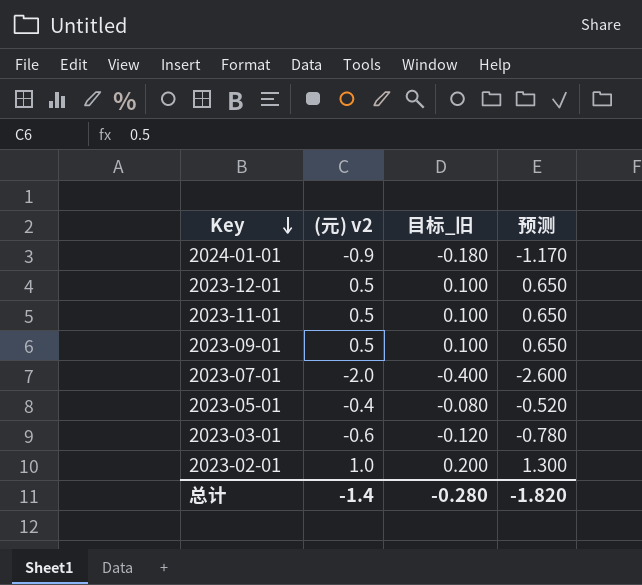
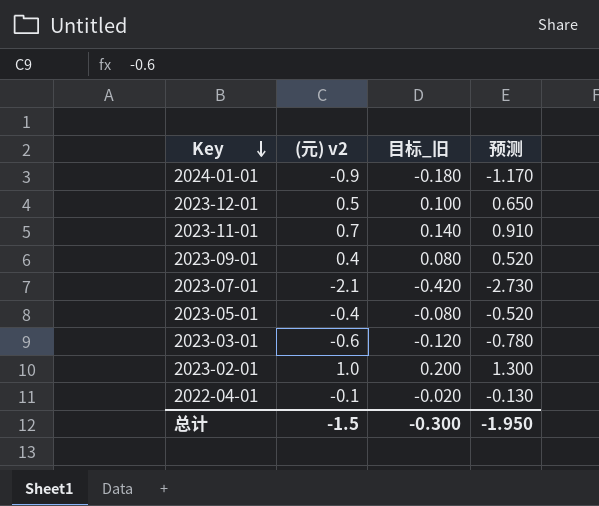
2023-11-01 | (元) v2: 0.5 -> 0.7
2023-11-01 | 目标_旧: 0.100 -> 0.140
2023-11-01 | 预测: 0.650 -> 0.910
2023-09-01 | (元) v2: 0.5 -> 0.4
2023-09-01 | 目标_旧: 0.100 -> 0.080
2023-09-01 | 预测: 0.650 -> 0.520
2023-07-01 | (元) v2: -2.0 -> -2.1
2023-07-01 | 目标_旧: -0.400 -> -0.420
2023-07-01 | 预测: -2.600 -> -2.730
row 2022-04-01: none -> -0.1 | -0.020 | -0.130
总计 | (元) v2: -1.4 -> -1.5
总计 | 目标_旧: -0.280 -> -0.300
总计 | 预测: -1.820 -> -1.950

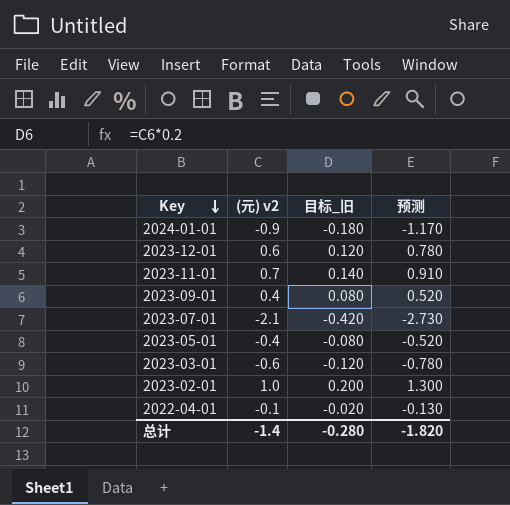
2023-12-01 | (元) v2: 0.5 -> 0.6
2023-12-01 | 目标_旧: 0.100 -> 0.120
2023-12-01 | 预测: 0.650 -> 0.780
总计 | (元) v2: -1.5 -> -1.4
总计 | 目标_旧: -0.300 -> -0.280
总计 | 预测: -1.950 -> -1.820

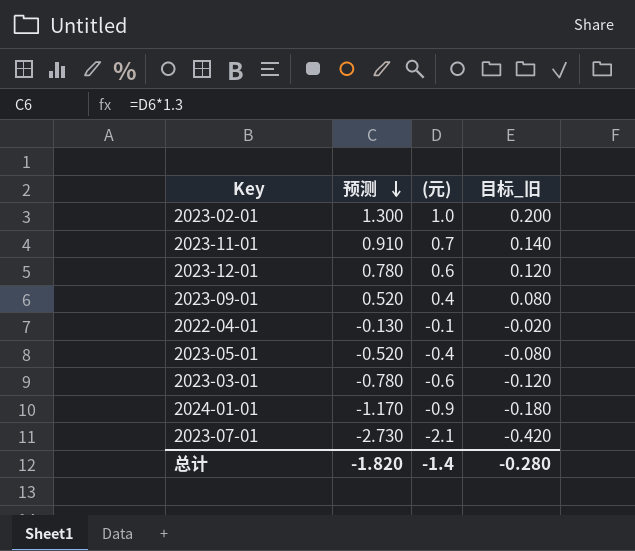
row order: Key descending -> 预测 descending
column 预测 | position: 4 -> 2
column name: (元) v2 -> (元)

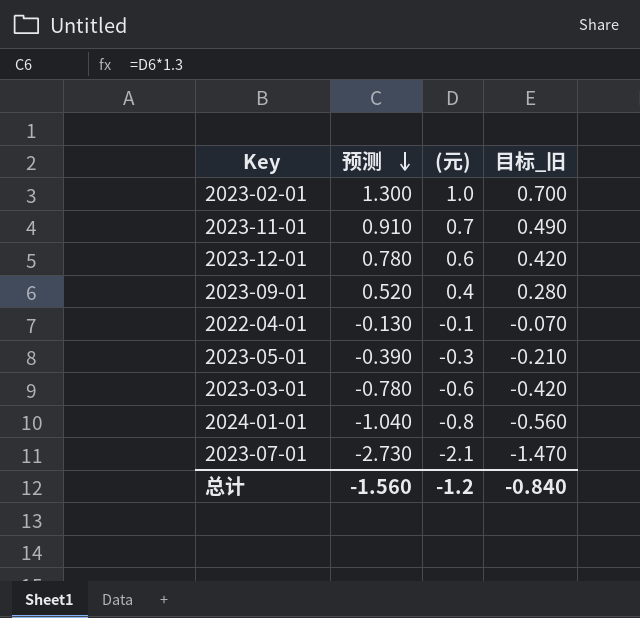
column 目标_旧 | formula: [(元)] * 0.2 -> [(元)] * 0.7
2023-05-01 | 预测: -0.520 -> -0.390
2023-05-01 | (元): -0.4 -> -0.3
2024-01-01 | 预测: -1.170 -> -1.040
2024-01-01 | (元): -0.9 -> -0.8
总计 | 预测: -1.820 -> -1.560
总计 | (元): -1.4 -> -1.2
总计 | 目标_旧: -0.280 -> -0.840

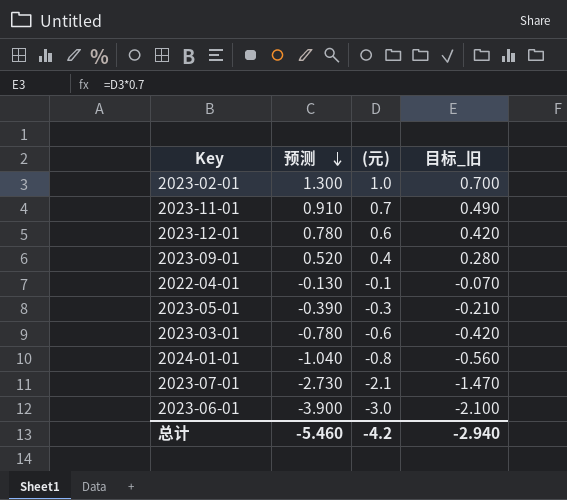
row 2023-06-01: none -> -3.900 | -3.0 | -2.100
总计 | 预测: -1.560 -> -5.460
总计 | (元): -1.2 -> -4.2
总计 | 目标_旧: -0.840 -> -2.940

